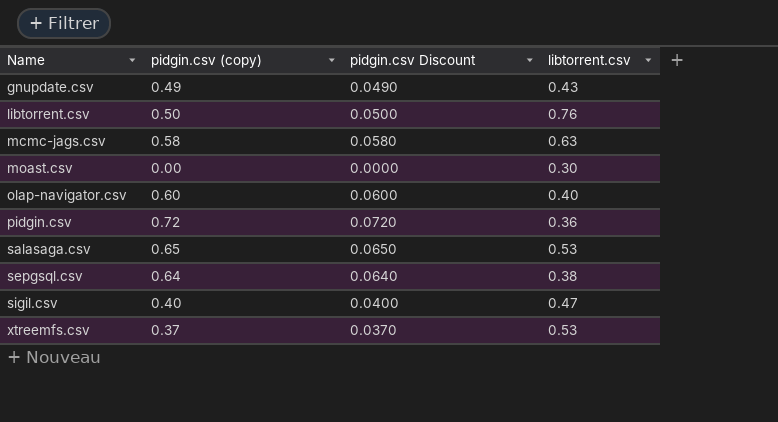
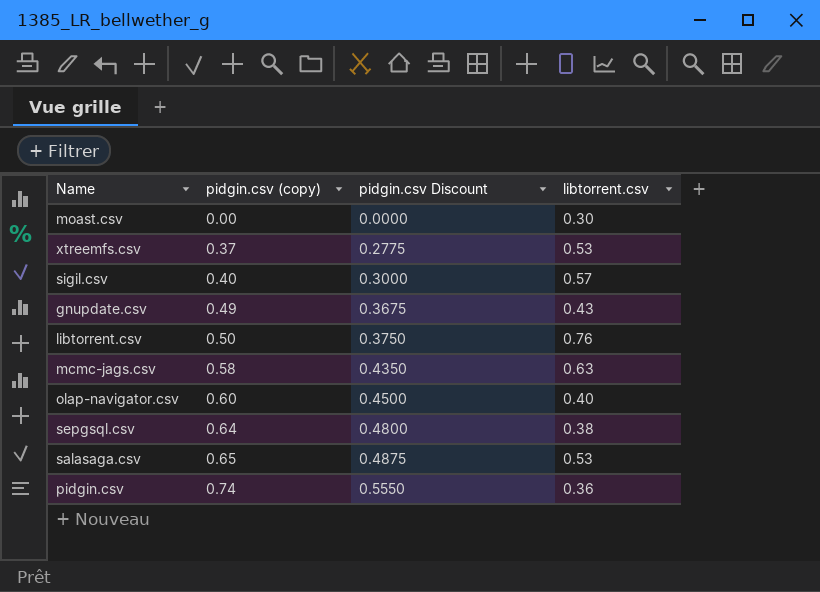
row order: Name ascending -> pidgin.csv (copy) ascending
column pidgin.csv Discount | formula: [pidgin.csv (copy)] * 0.1 -> [pidgin.csv (copy)] * 0.75
sigil.csv | libtorrent.csv: 0.47 -> 0.57
pidgin.csv | pidgin.csv (copy): 0.72 -> 0.74

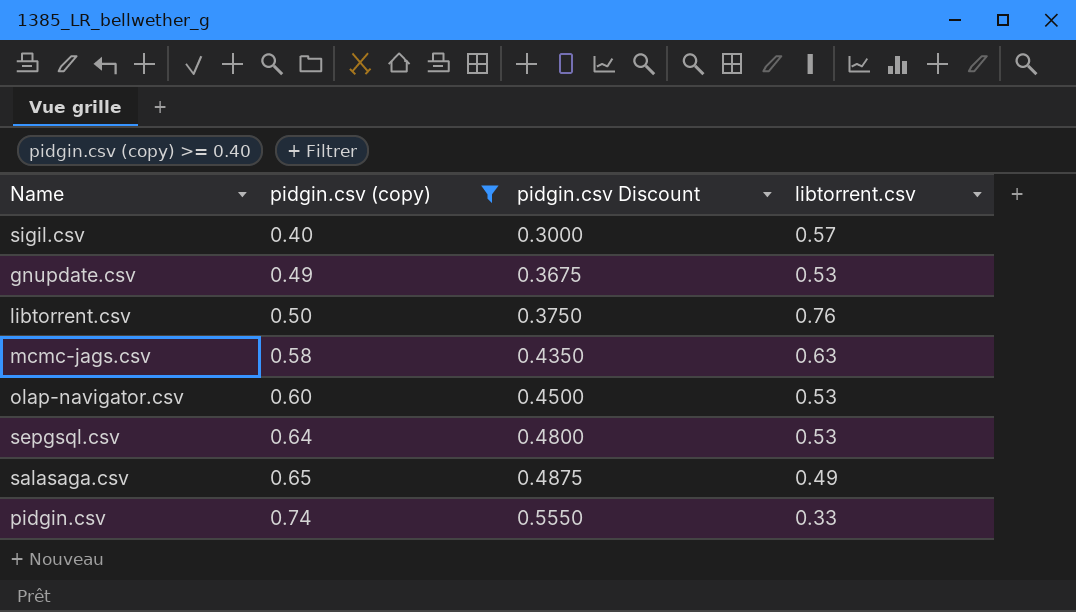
filter: none -> pidgin.csv (copy) >= 0.40
gnupdate.csv | libtorrent.csv: 0.43 -> 0.53
olap-navigator.csv | libtorrent.csv: 0.40 -> 0.53
sepgsql.csv | libtorrent.csv: 0.38 -> 0.53
salasaga.csv | libtorrent.csv: 0.53 -> 0.49
pidgin.csv | libtorrent.csv: 0.36 -> 0.33

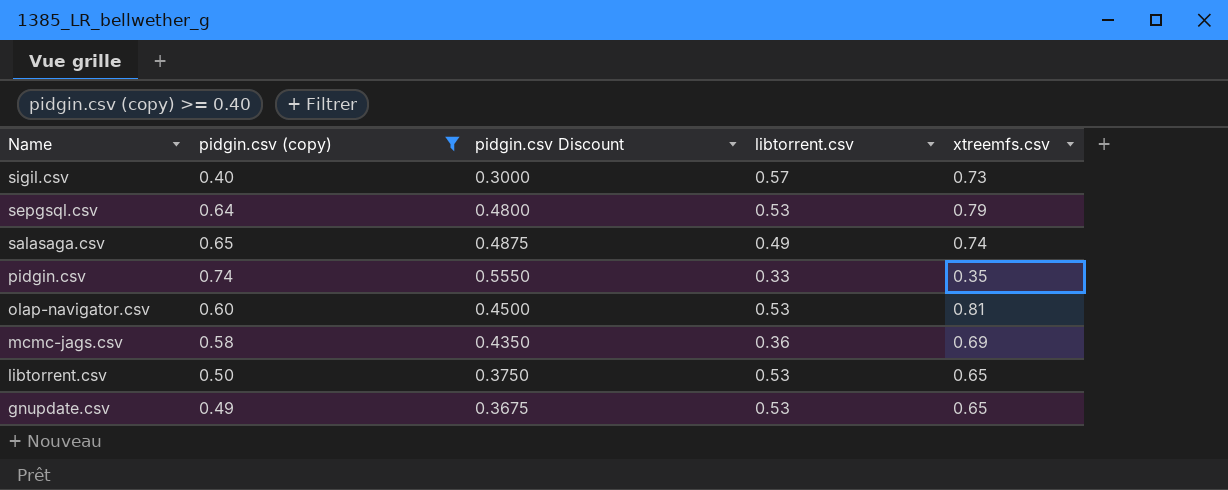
row order: pidgin.csv (copy) ascending -> Name descending
column xtreemfs.csv | position: none -> 5
mcmc-jags.csv | libtorrent.csv: 0.63 -> 0.36
libtorrent.csv | libtorrent.csv: 0.76 -> 0.53

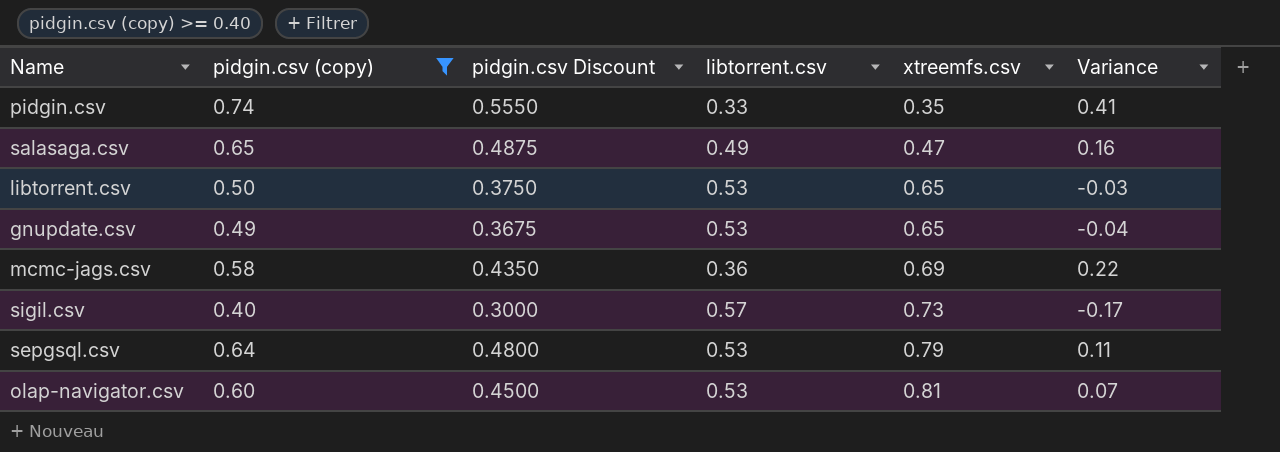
row order: Name descending -> xtreemfs.csv ascending
column Variance | formula: none -> [pidgin.csv (copy)] - [libtorrent.csv]
salasaga.csv | xtreemfs.csv: 0.74 -> 0.47

